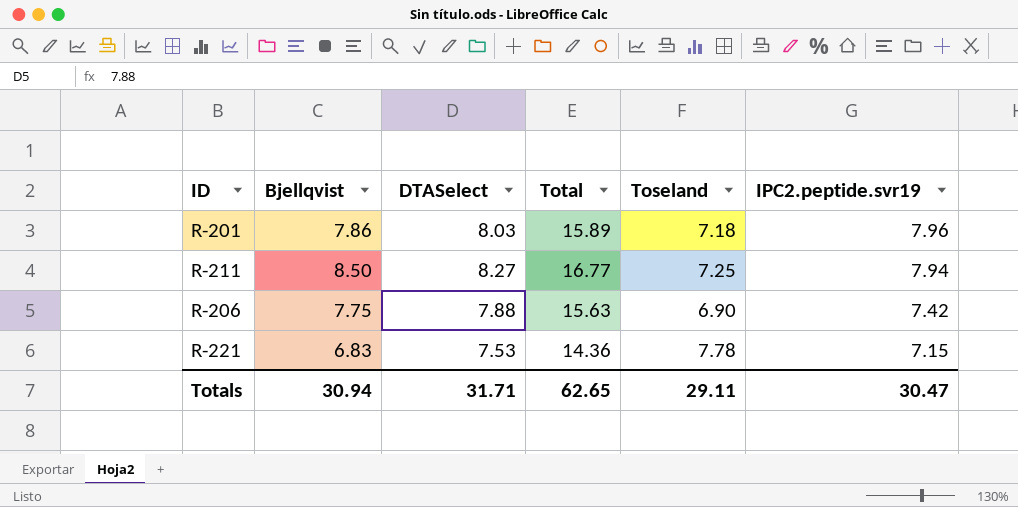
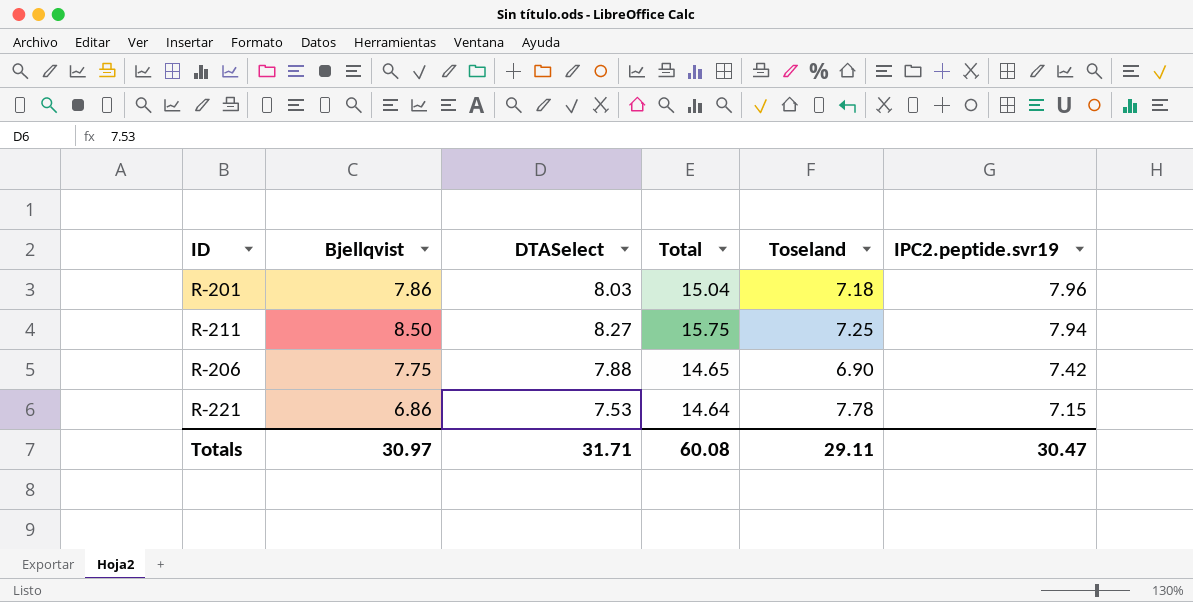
column Total | formula: [Bjellqvist] + [DTASelect] -> [Bjellqvist] + [Toseland]
R-221 | Bjellqvist: 6.83 -> 6.86
Totals | Bjellqvist: 30.94 -> 30.97
Totals | Total: 62.65 -> 60.08

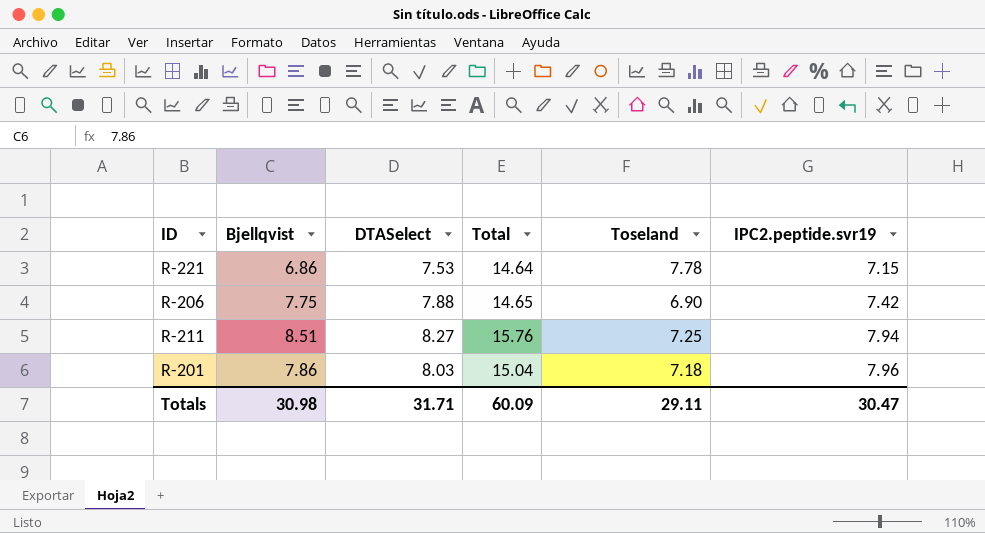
row order: IPC2.peptide.svr19 descending -> IPC2.peptide.svr19 ascending
R-211 | Bjellqvist: 8.50 -> 8.51
R-211 | Total: 15.75 -> 15.76
Totals | Bjellqvist: 30.97 -> 30.98
Totals | Total: 60.08 -> 60.09

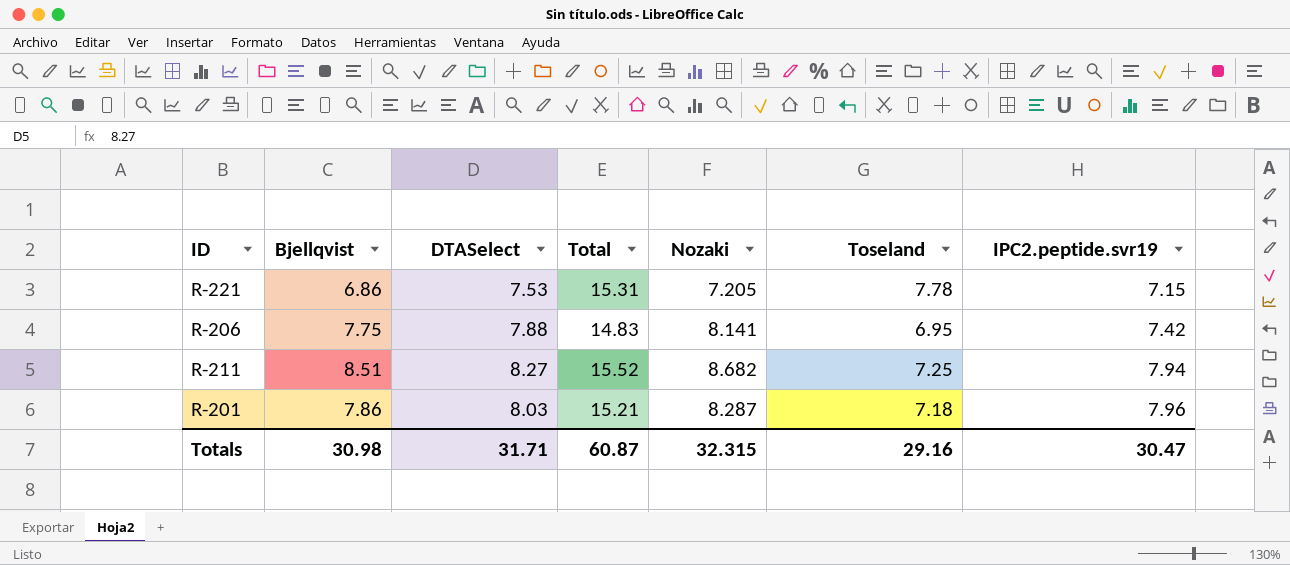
column Total | formula: [Bjellqvist] + [Toseland] -> [DTASelect] + [Toseland]
column Nozaki | position: none -> 5
R-206 | Toseland: 6.90 -> 6.95
Totals | Total: 60.09 -> 60.87
Totals | Toseland: 29.11 -> 29.16

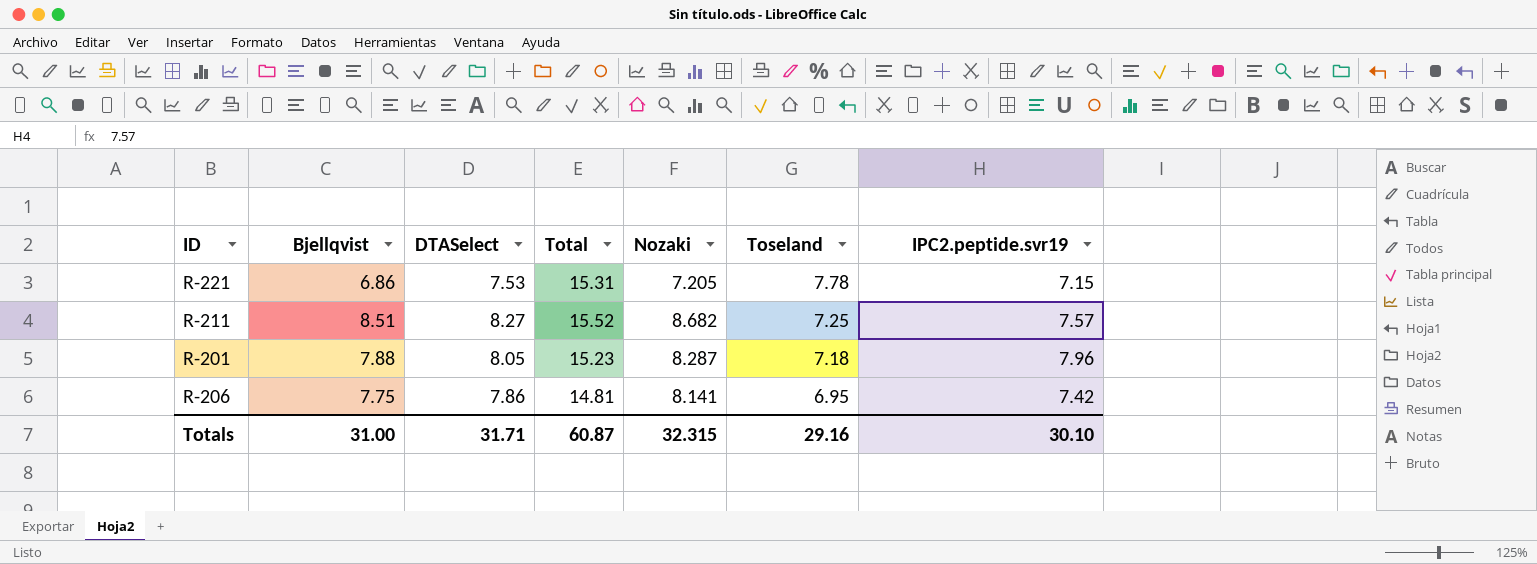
row order: IPC2.peptide.svr19 ascending -> Toseland descending
R-211 | IPC2.peptide.svr19: 7.94 -> 7.57
R-201 | Bjellqvist: 7.86 -> 7.88
R-201 | DTASelect: 8.03 -> 8.05
R-201 | Total: 15.21 -> 15.23
R-206 | DTASelect: 7.88 -> 7.86
R-206 | Total: 14.83 -> 14.81
Totals | Bjellqvist: 30.98 -> 31.00
Totals | IPC2.peptide.svr19: 30.47 -> 30.10

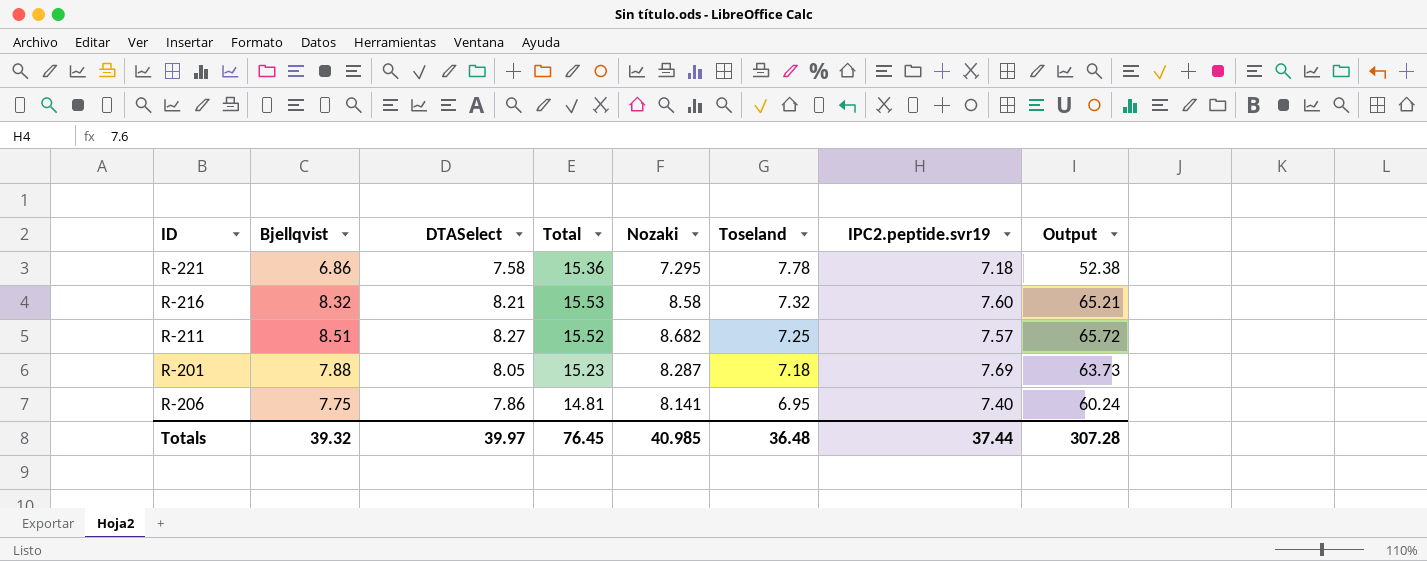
column Output | formula: none -> [Nozaki] * [IPC2.peptide.svr19]
R-221 | DTASelect: 7.53 -> 7.58
R-221 | Total: 15.31 -> 15.36
R-221 | Nozaki: 7.205 -> 7.295
R-221 | IPC2.peptide.svr19: 7.15 -> 7.18
row R-216: none -> 8.32 | 8.21 | 15.53 | 8.58 | 7.32 | 7.60 | 65.21
R-201 | IPC2.peptide.svr19: 7.96 -> 7.69
R-206 | IPC2.peptide.svr19: 7.42 -> 7.40
Totals | Bjellqvist: 31.00 -> 39.32
Totals | DTASelect: 31.71 -> 39.97
Totals | Total: 60.87 -> 76.45
Totals | Nozaki: 32.315 -> 40.985
Totals | Toseland: 29.16 -> 36.48
Totals | IPC2.peptide.svr19: 30.10 -> 37.44

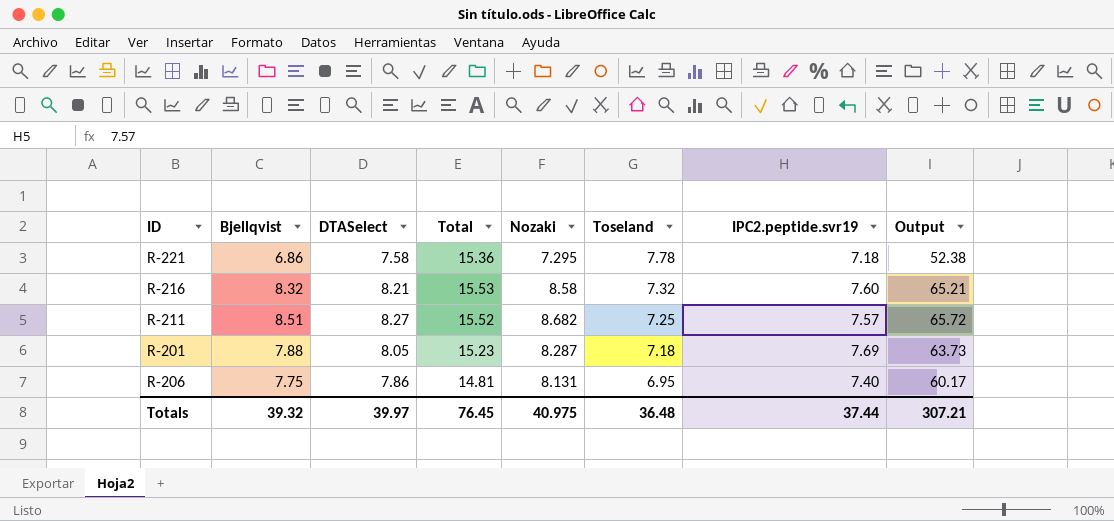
R-206 | Nozaki: 8.141 -> 8.131
R-206 | Output: 60.24 -> 60.17
Totals | Nozaki: 40.985 -> 40.975
Totals | Output: 307.28 -> 307.21

